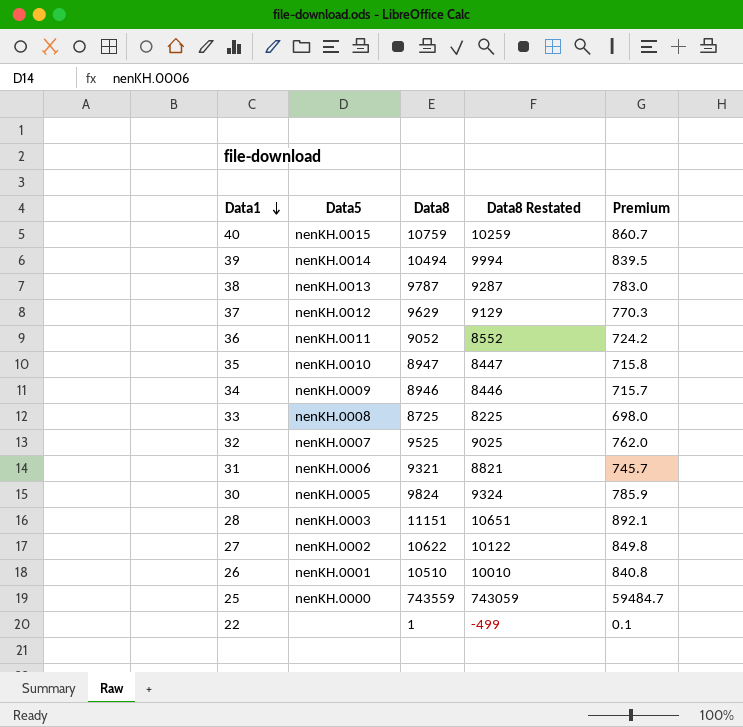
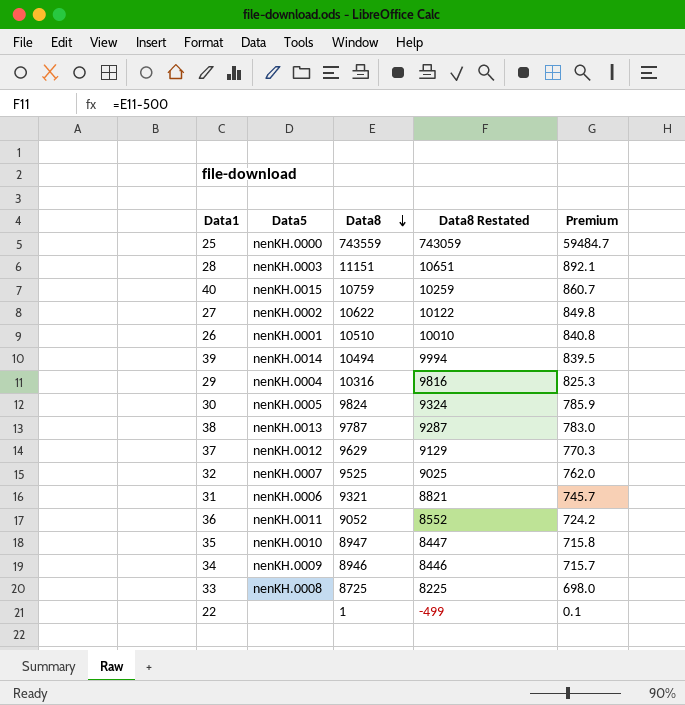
row order: Data1 descending -> Data8 descending
row 29: none -> nenKH.0004 | 10316 | 9816 | 825.3

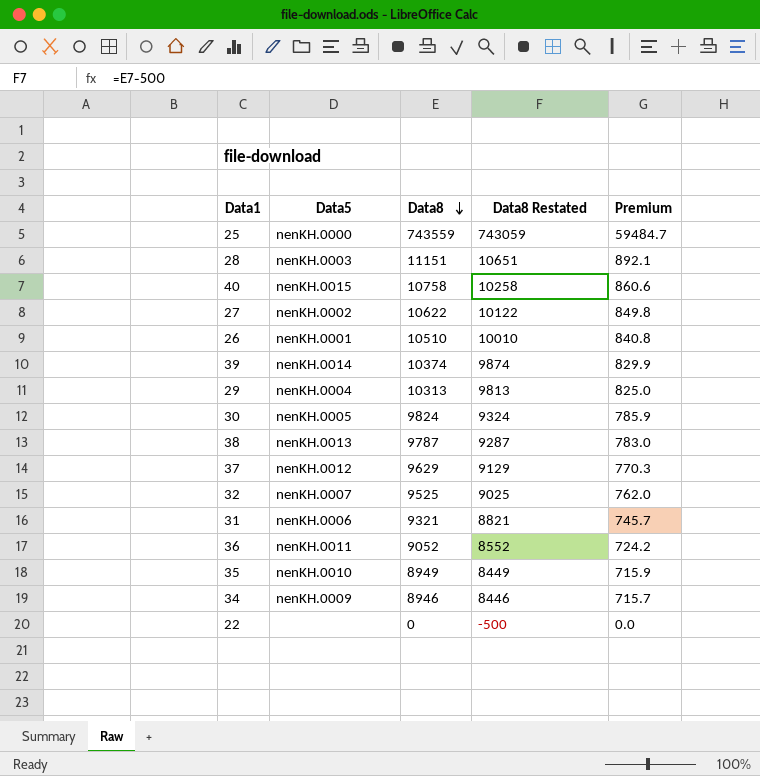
row 33: nenKH.0008 | 8725 | 8225 | 698.0 -> none
40 | Data8: 10759 -> 10758
40 | Data8 Restated: 10259 -> 10258
40 | Premium: 860.7 -> 860.6
39 | Data8: 10494 -> 10374
39 | Data8 Restated: 9994 -> 9874
39 | Premium: 839.5 -> 829.9
29 | Data8: 10316 -> 10313
29 | Data8 Restated: 9816 -> 9813
29 | Premium: 825.3 -> 825.0
35 | Data8: 8947 -> 8949
35 | Data8 Restated: 8447 -> 8449
35 | Premium: 715.8 -> 715.9
22 | Data8: 1 -> 0
22 | Data8 Restated: -499 -> -500
22 | Premium: 0.1 -> 0.0

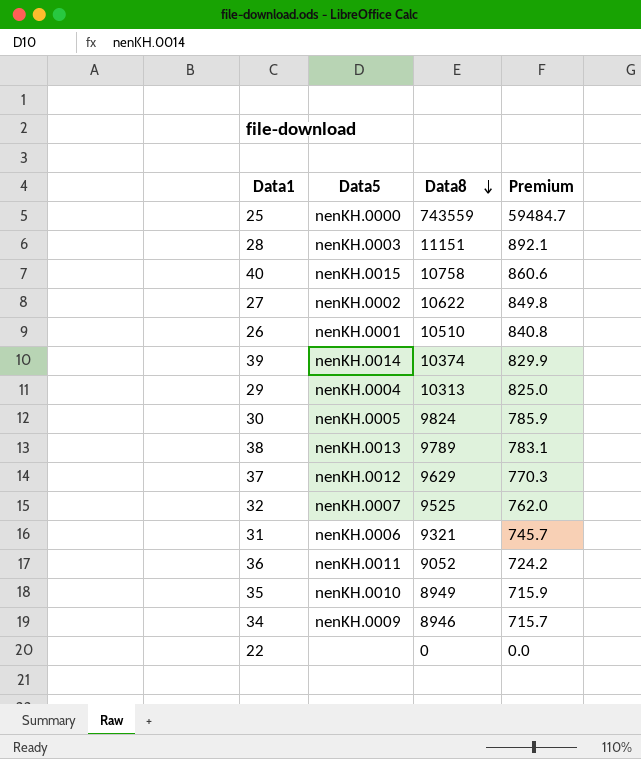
column Data8 Restated | formula: [Data8] - 500 -> none
38 | Data8: 9787 -> 9789
38 | Premium: 783.0 -> 783.1

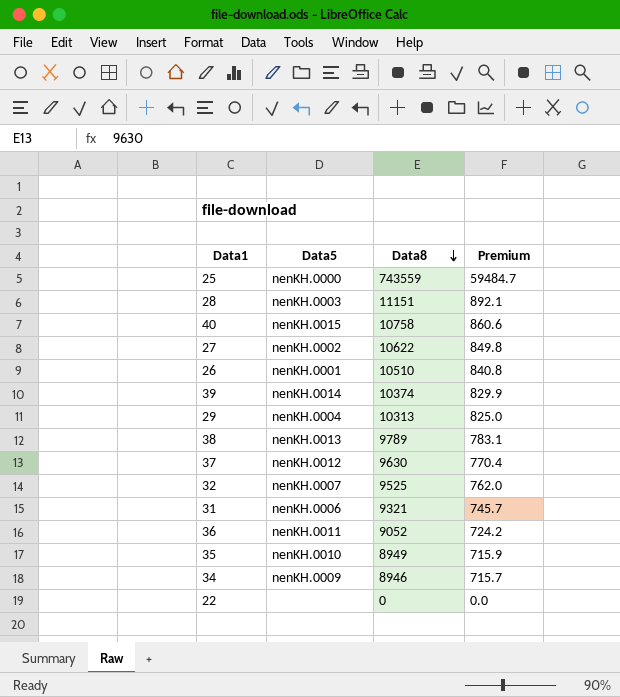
row 30: nenKH.0005 | 9824 | 785.9 -> none
37 | Data8: 9629 -> 9630
37 | Premium: 770.3 -> 770.4

